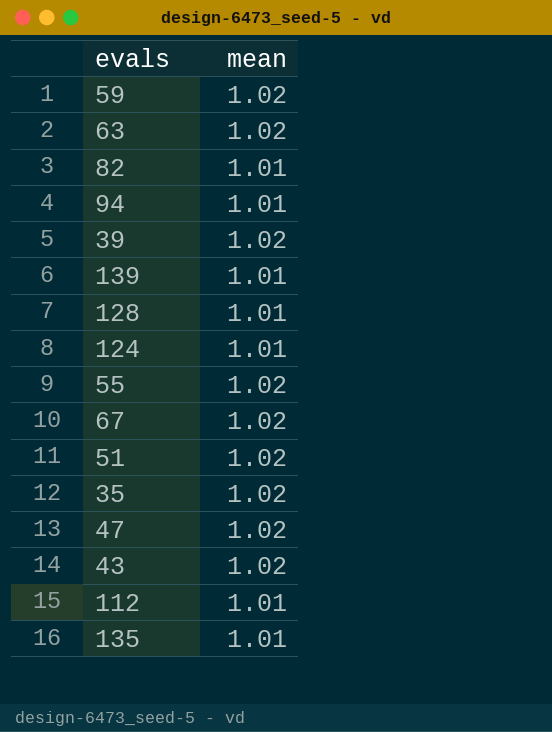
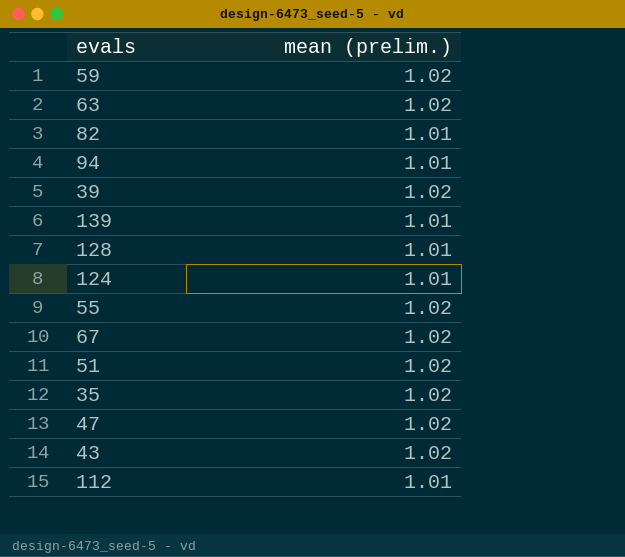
column name: mean -> mean (prelim.)
row 135: 1.01 -> none

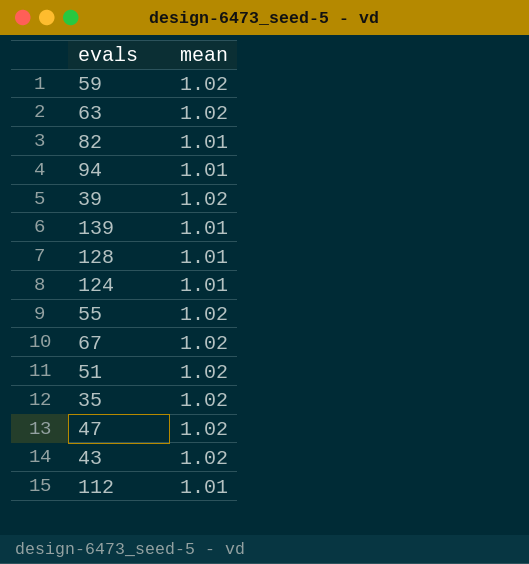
column name: mean (prelim.) -> mean

